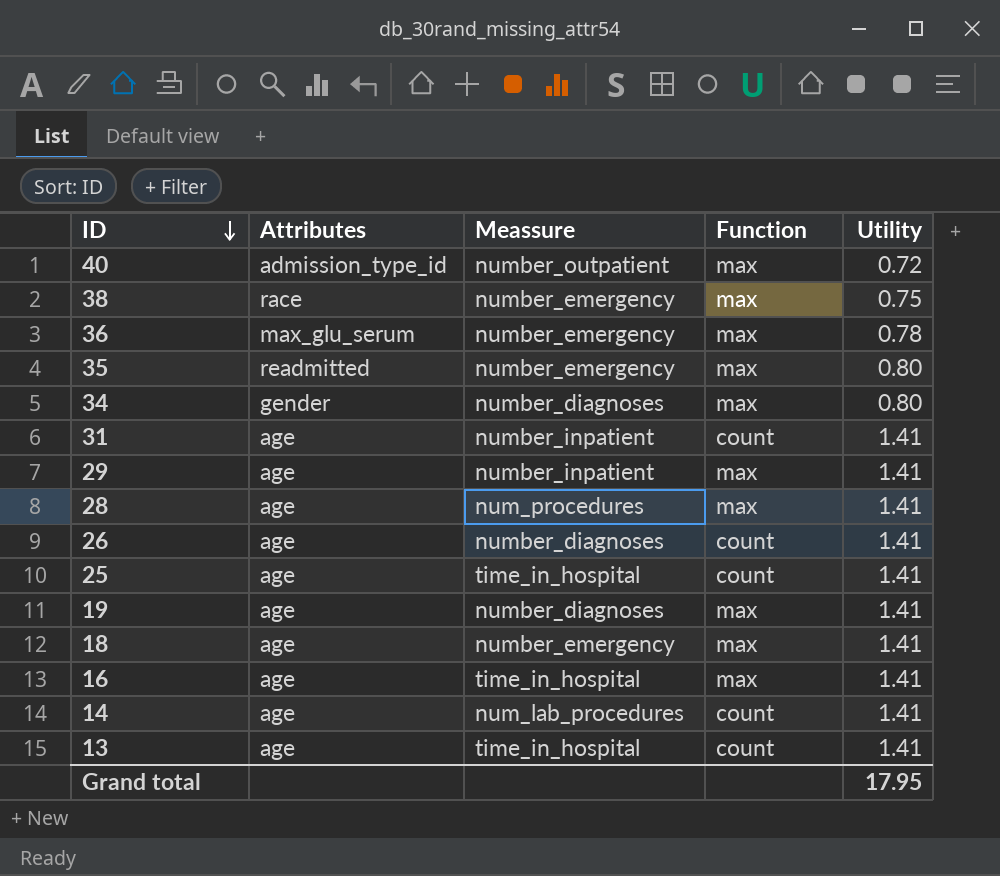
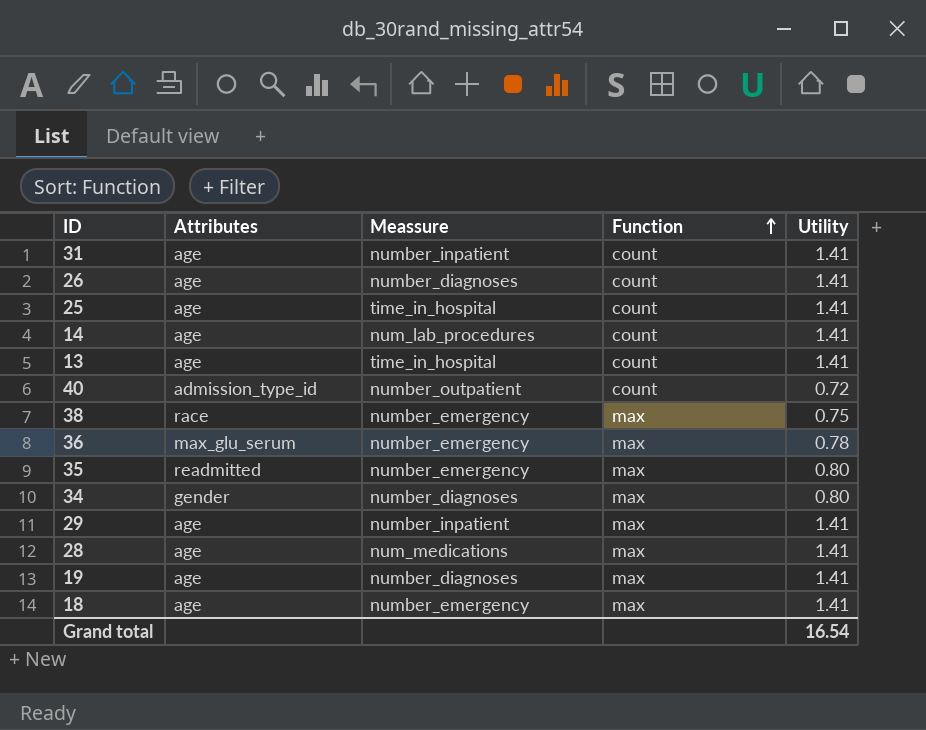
row order: ID descending -> Function ascending
row 16: age | time_in_hospital | max | 1.41 -> none
40 | Function: max -> count
28 | Meassure: num_procedures -> num_medications
Grand total | Utility: 17.95 -> 16.54

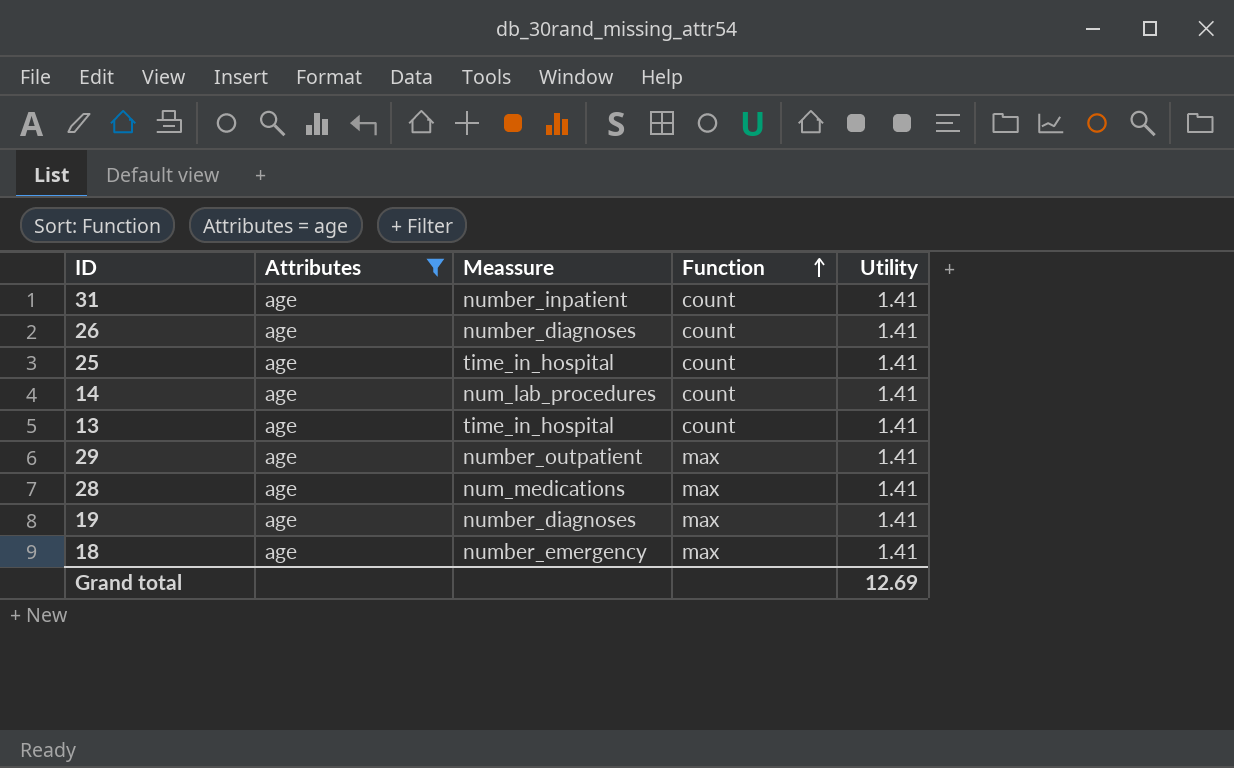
filter: none -> Attributes = age
29 | Meassure: number_inpatient -> number_outpatient
Grand total | Utility: 16.54 -> 12.69

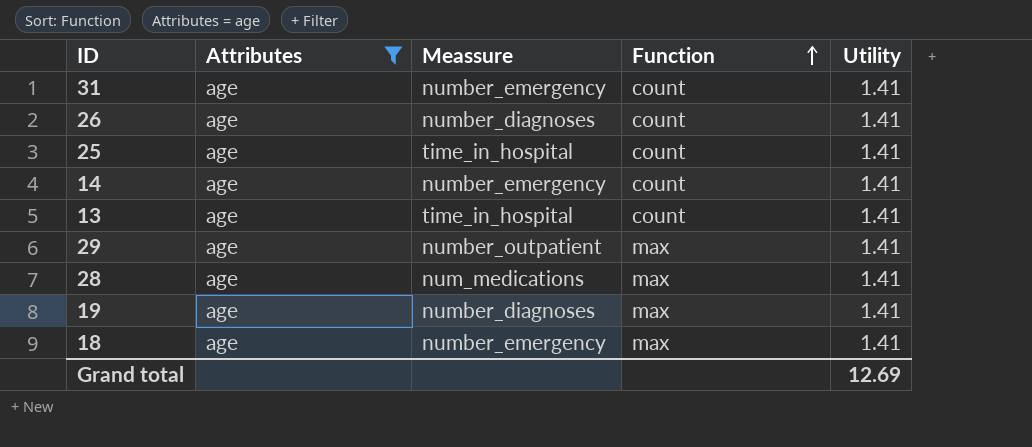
31 | Meassure: number_inpatient -> number_emergency
14 | Meassure: num_lab_procedures -> number_emergency

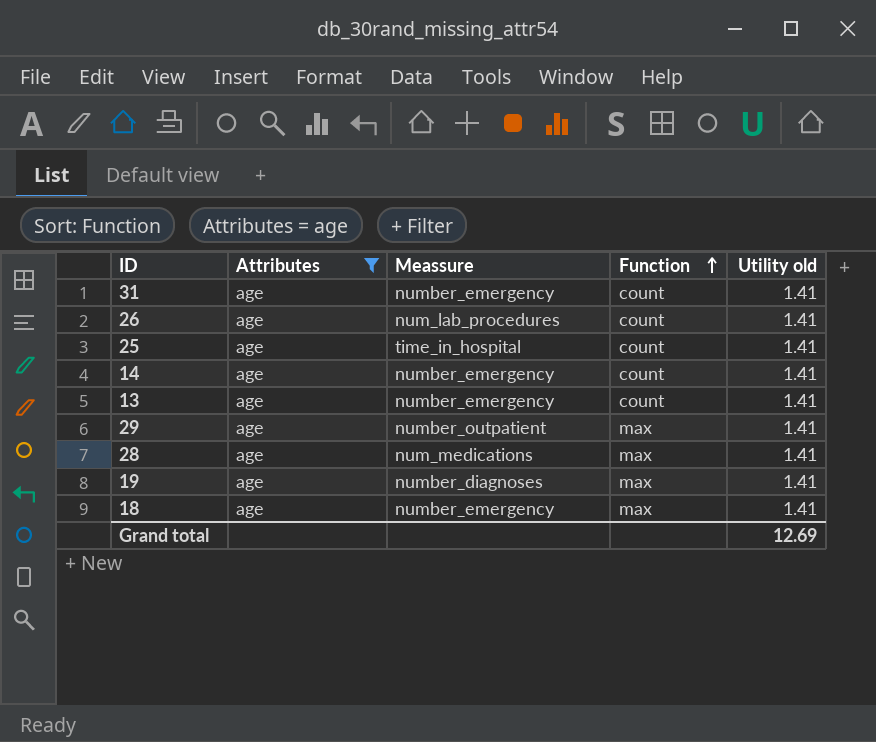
column name: Utility -> Utility old
26 | Meassure: number_diagnoses -> num_lab_procedures
13 | Meassure: time_in_hospital -> number_emergency

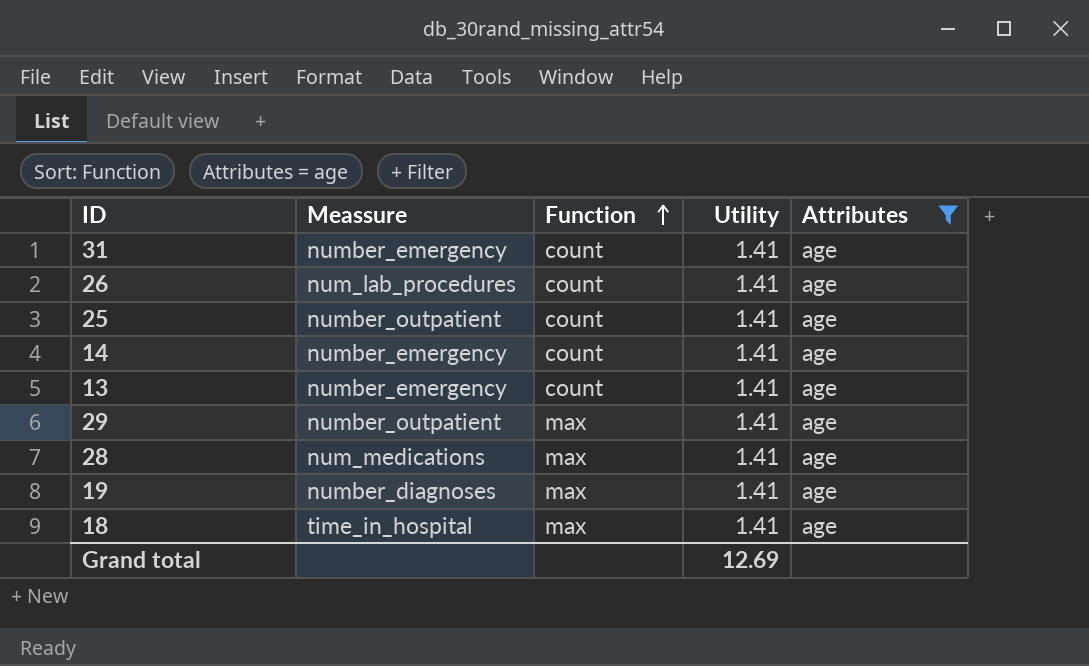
column name: Utility old -> Utility
column Attributes | position: 2 -> 5
25 | Meassure: time_in_hospital -> number_outpatient
18 | Meassure: number_emergency -> time_in_hospital

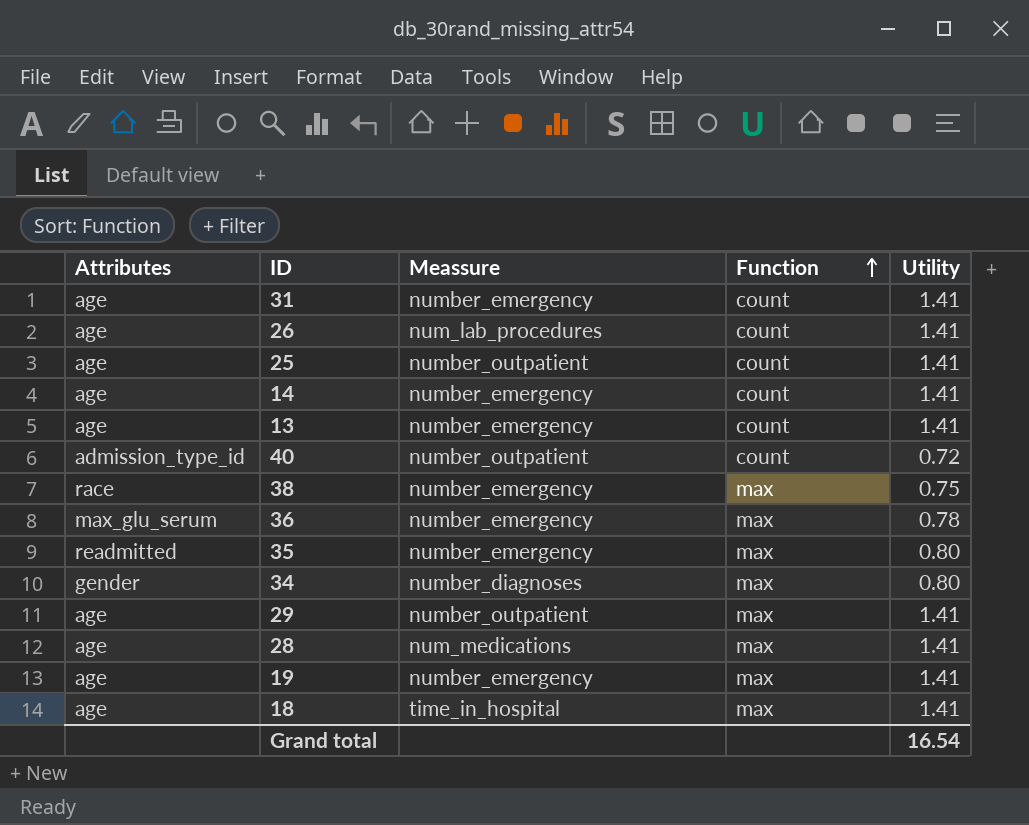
filter: Attributes = age -> none
column Attributes | position: 5 -> 1
19 | Meassure: number_diagnoses -> number_emergency
Grand total | Utility: 12.69 -> 16.54

